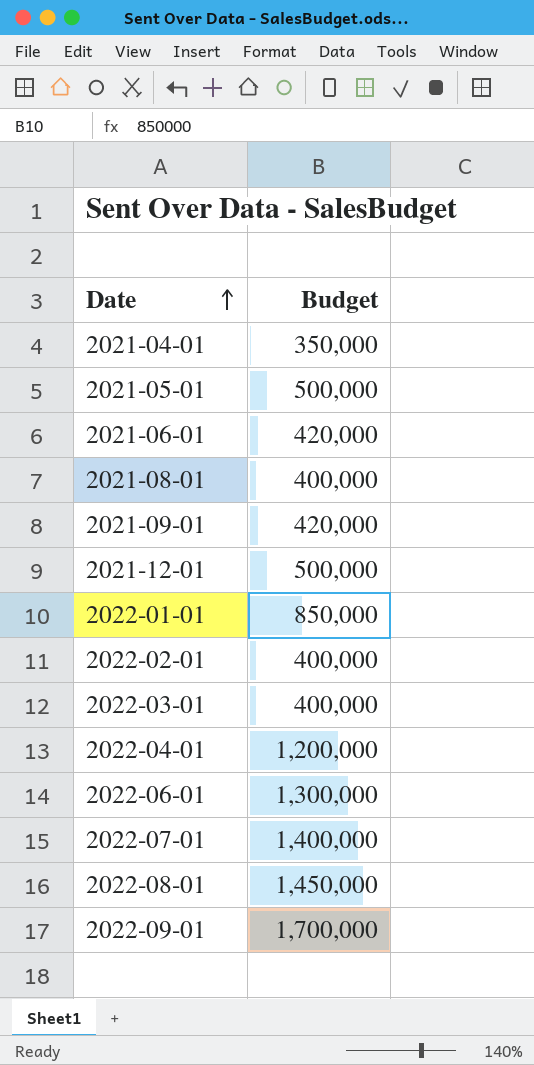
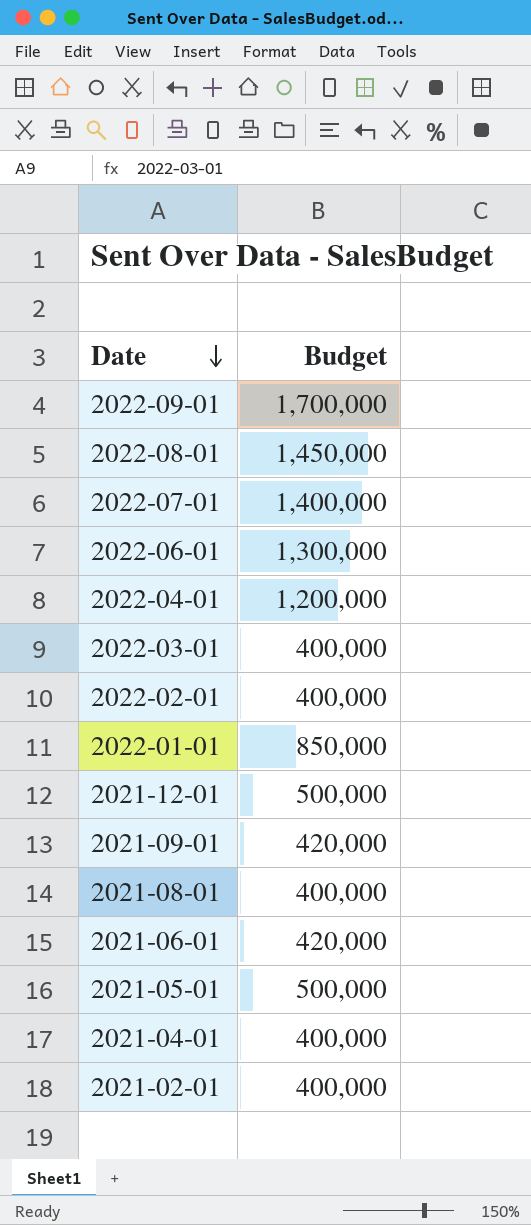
row order: Date ascending -> Date descending
2021-04-01 | Budget: 350,000 -> 400,000
row 2021-02-01: none -> 400,000

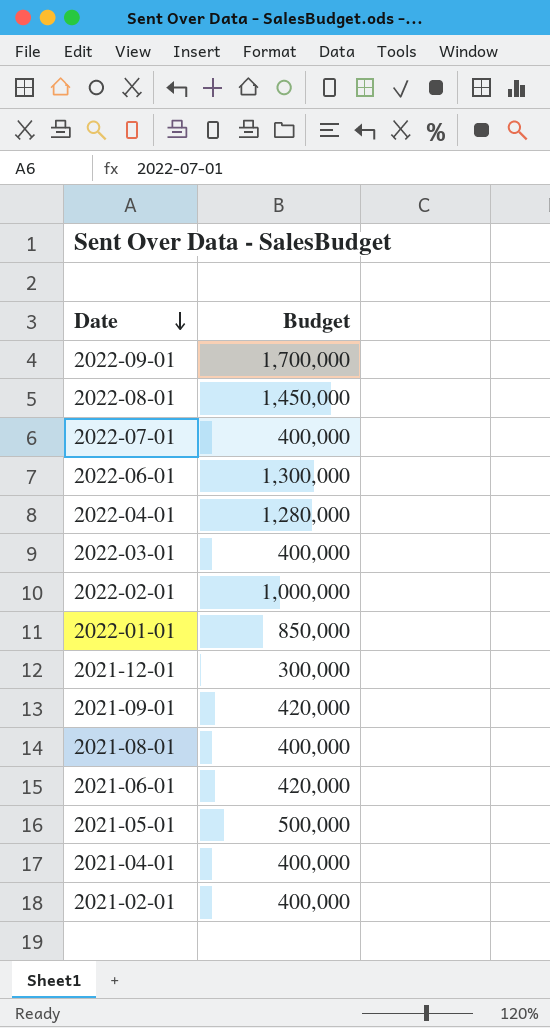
2022-07-01 | Budget: 1,400,000 -> 400,000
2022-04-01 | Budget: 1,200,000 -> 1,280,000
2022-02-01 | Budget: 400,000 -> 1,000,000
2021-12-01 | Budget: 500,000 -> 300,000

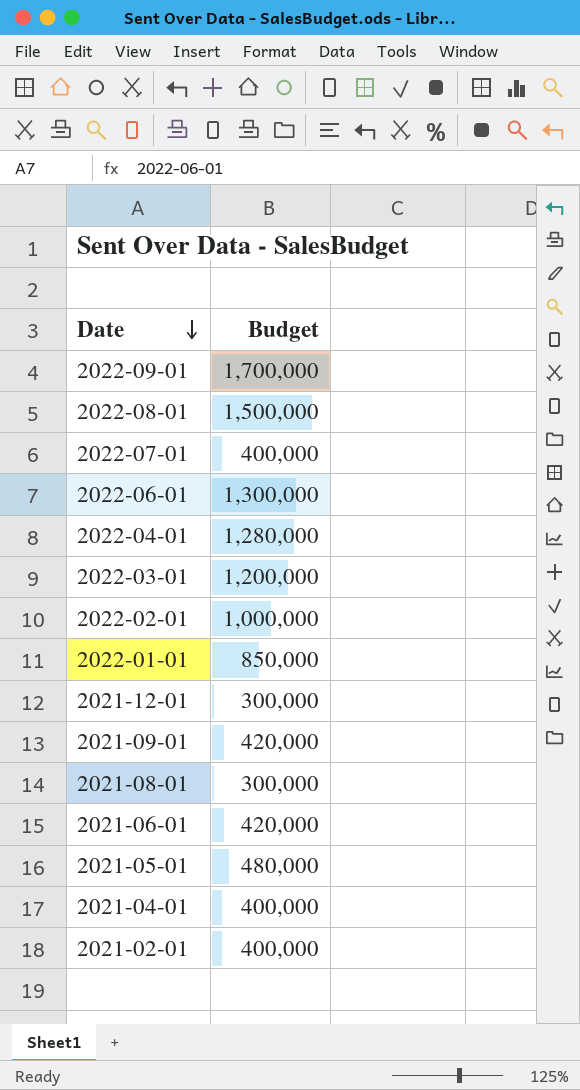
2022-08-01 | Budget: 1,450,000 -> 1,500,000
2022-03-01 | Budget: 400,000 -> 1,200,000
2021-08-01 | Budget: 400,000 -> 300,000
2021-05-01 | Budget: 500,000 -> 480,000

